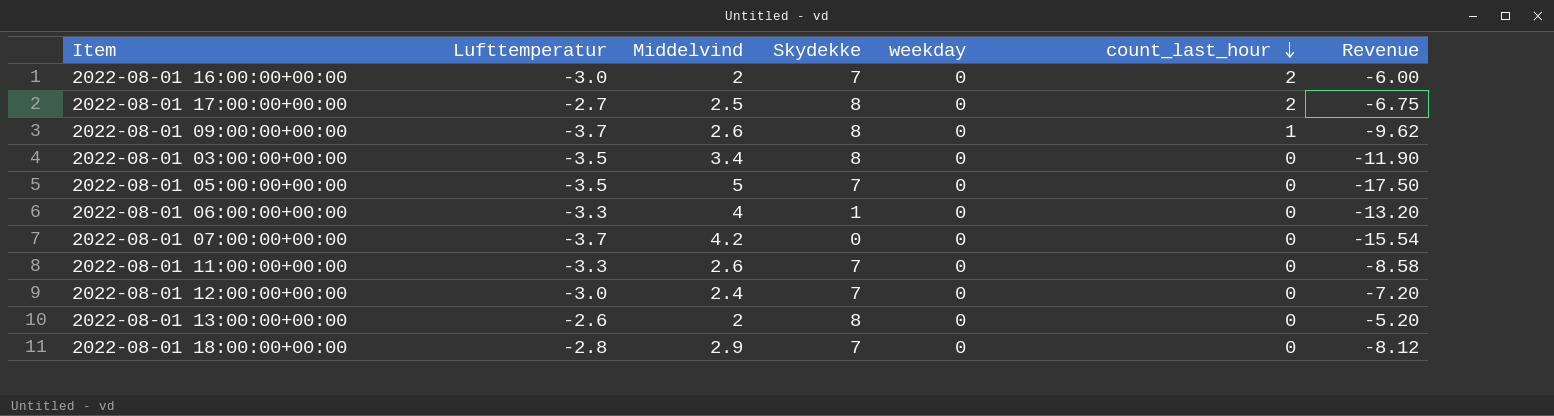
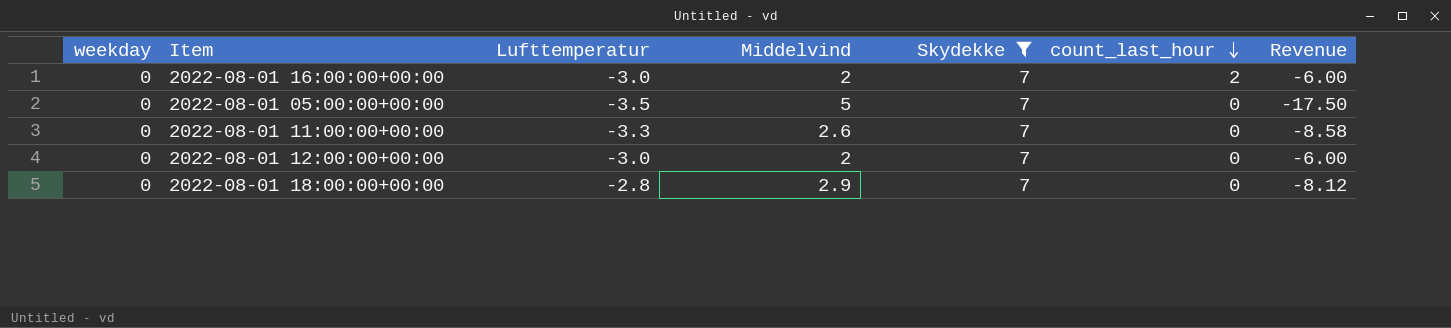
filter: none -> Skydekke = 7
column weekday | position: 5 -> 1
2022-08-01 12:00:00+00:00 | Middelvind: 2.4 -> 2
2022-08-01 12:00:00+00:00 | Revenue: -7.20 -> -6.00

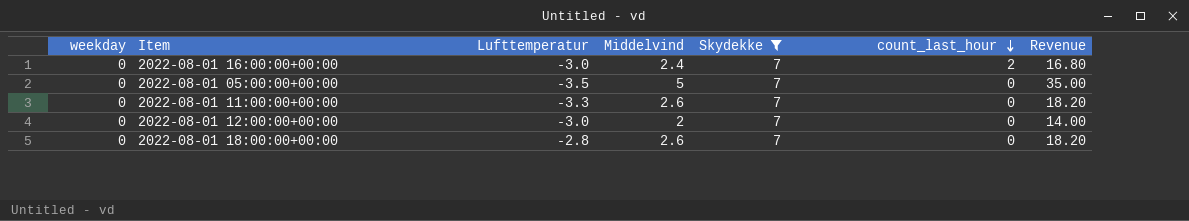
column Revenue | formula: [Lufttemperatur] * [Middelvind] -> [Middelvind] * [Skydekke]
2022-08-01 16:00:00+00:00 | Middelvind: 2 -> 2.4
2022-08-01 18:00:00+00:00 | Middelvind: 2.9 -> 2.6

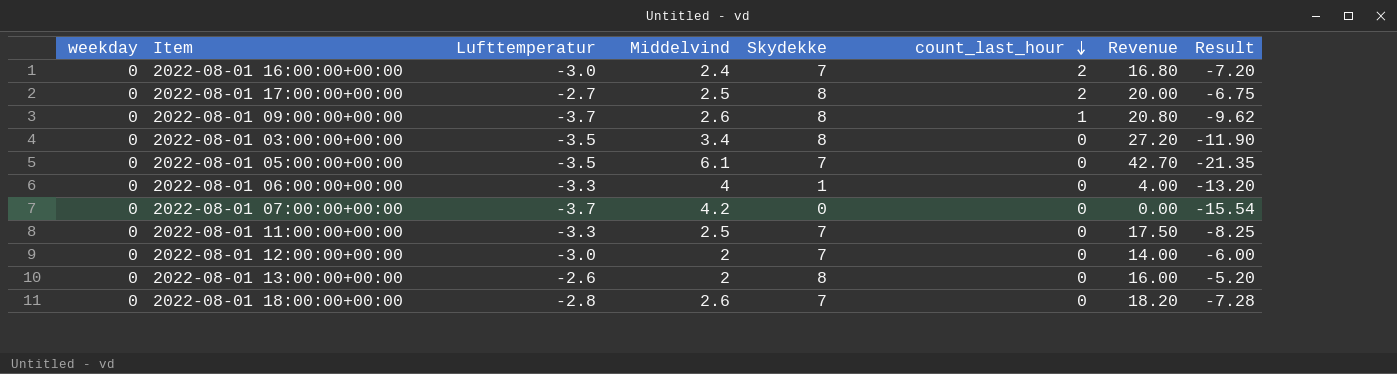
filter: Skydekke = 7 -> none
column Result | formula: none -> [Lufttemperatur] * [Middelvind]
2022-08-01 05:00:00+00:00 | Middelvind: 5 -> 6.1
2022-08-01 05:00:00+00:00 | Revenue: 35.00 -> 42.70
2022-08-01 11:00:00+00:00 | Middelvind: 2.6 -> 2.5
2022-08-01 11:00:00+00:00 | Revenue: 18.20 -> 17.50

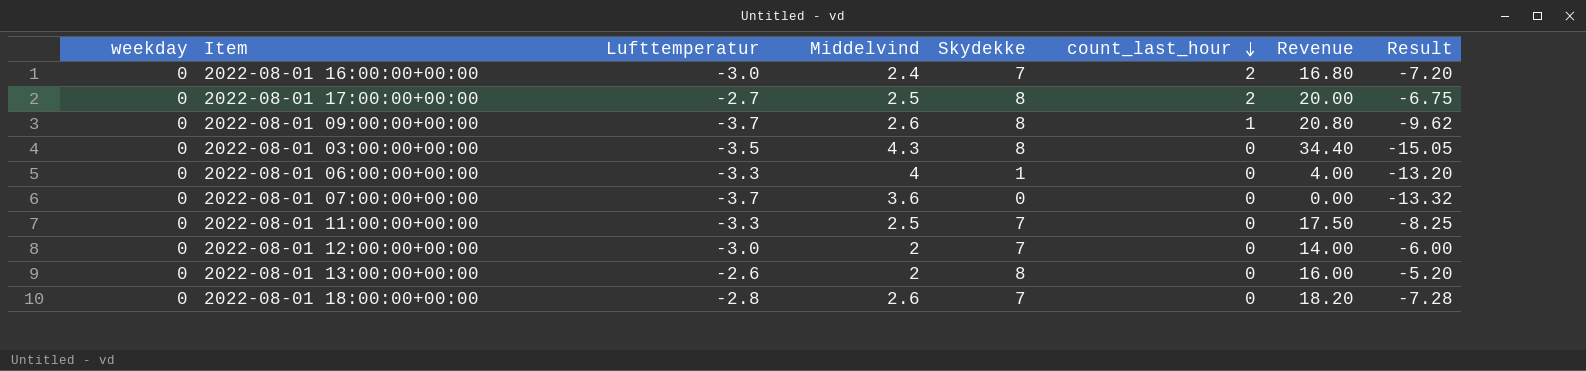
row 2022-08-01 05:00:00+00:00: 0 | -3.5 | 6.1 | 7 | 0 | 42.70 | -21.35 -> none
2022-08-01 03:00:00+00:00 | Middelvind: 3.4 -> 4.3
2022-08-01 03:00:00+00:00 | Revenue: 27.20 -> 34.40
2022-08-01 03:00:00+00:00 | Result: -11.90 -> -15.05
2022-08-01 07:00:00+00:00 | Middelvind: 4.2 -> 3.6
2022-08-01 07:00:00+00:00 | Result: -15.54 -> -13.32

